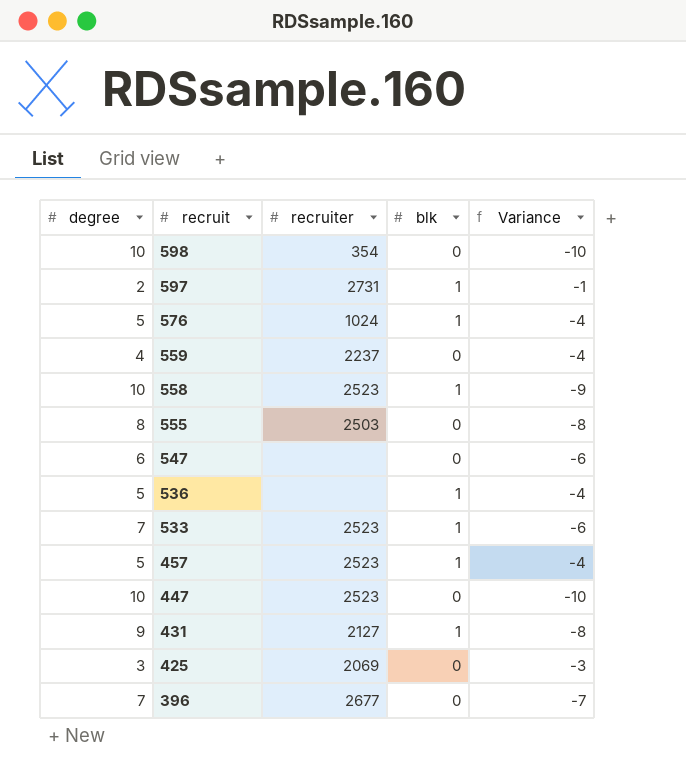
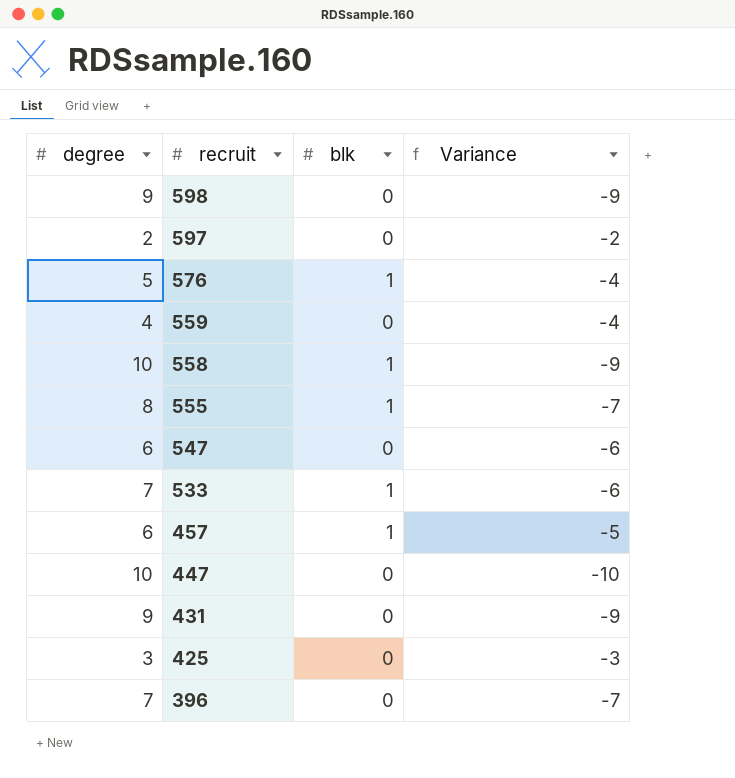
column recruiter | position: 3 -> none
row 536: 5 | none | 1 | -4 -> none
598 | degree: 10 -> 9
598 | Variance: -10 -> -9
597 | blk: 1 -> 0
597 | Variance: -1 -> -2
555 | blk: 0 -> 1
555 | Variance: -8 -> -7
457 | degree: 5 -> 6
457 | Variance: -4 -> -5
431 | blk: 1 -> 0
431 | Variance: -8 -> -9

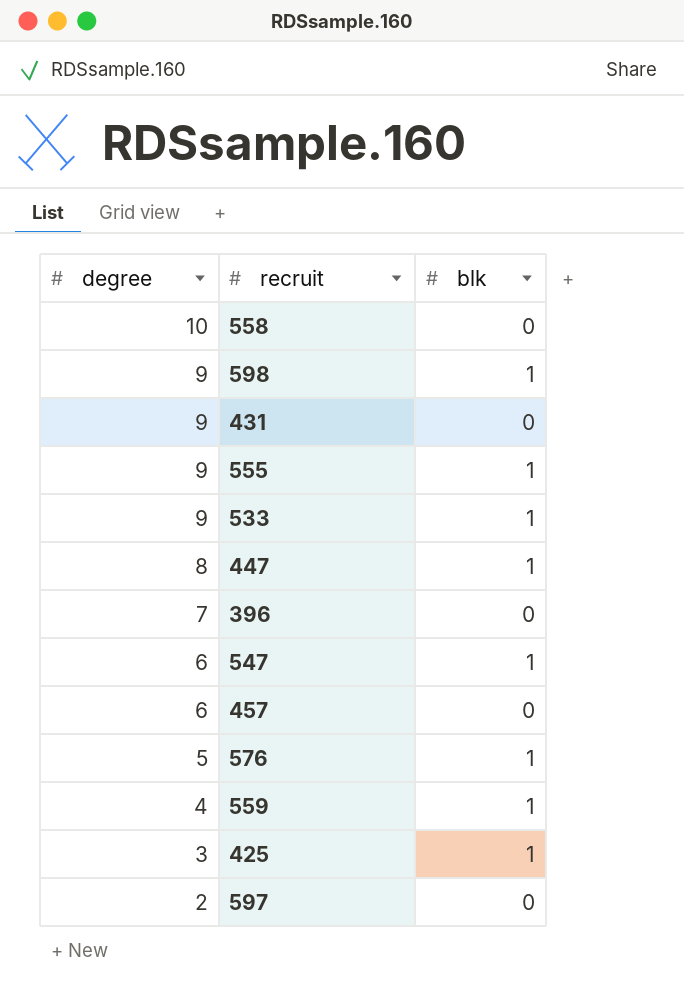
row order: recruit descending -> degree descending
column Variance | formula: [blk] - [degree] -> none
558 | blk: 1 -> 0
598 | blk: 0 -> 1
555 | degree: 8 -> 9
533 | degree: 7 -> 9
447 | degree: 10 -> 8
447 | blk: 0 -> 1
547 | blk: 0 -> 1
457 | blk: 1 -> 0
559 | blk: 0 -> 1
425 | blk: 0 -> 1

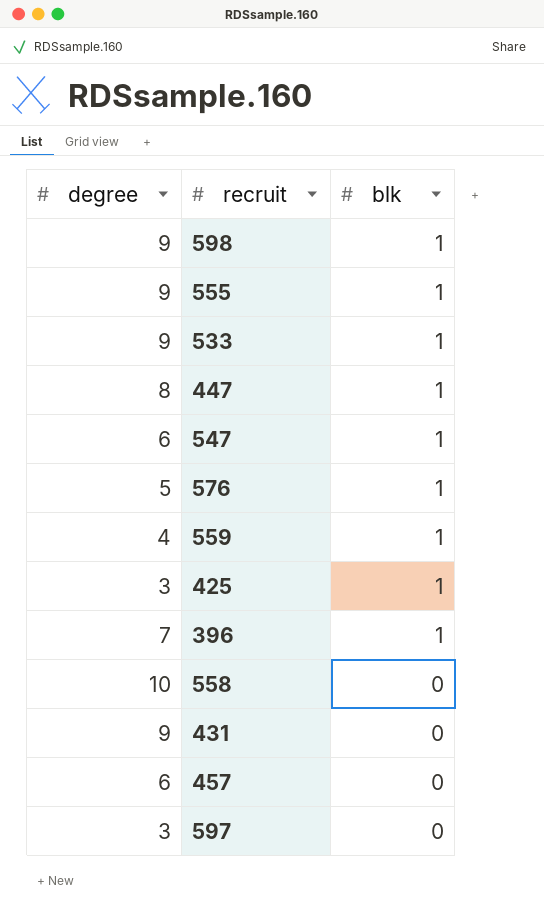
row order: degree descending -> blk descending
396 | blk: 0 -> 1
597 | degree: 2 -> 3

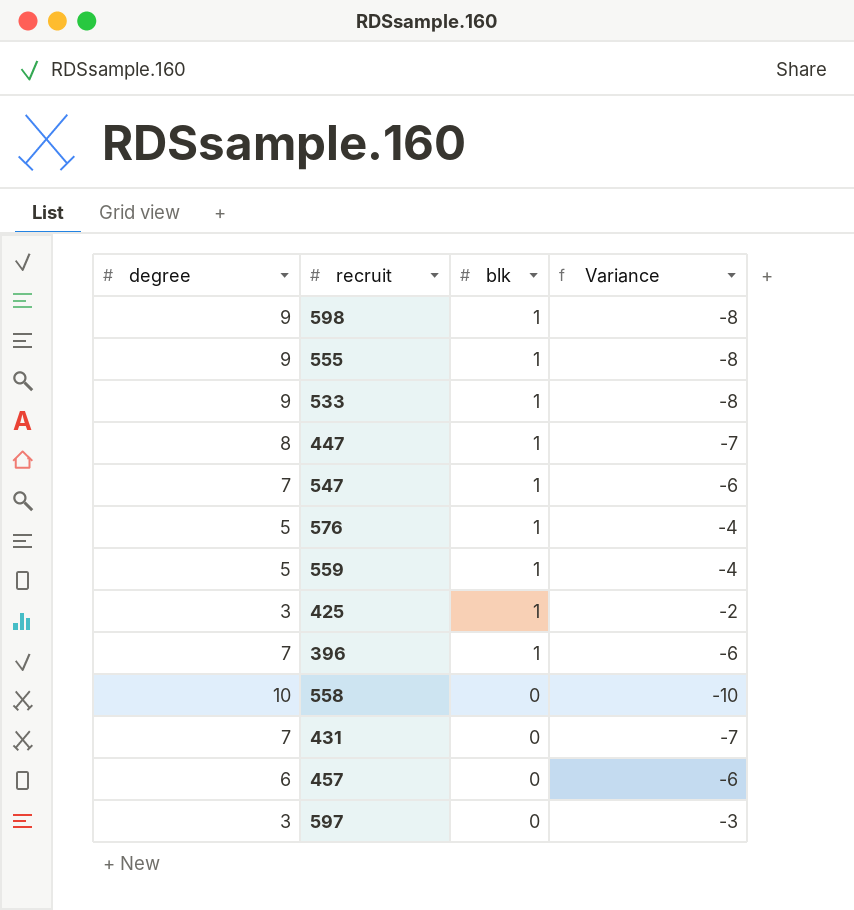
column Variance | formula: none -> [blk] - [degree]
547 | degree: 6 -> 7
559 | degree: 4 -> 5
431 | degree: 9 -> 7

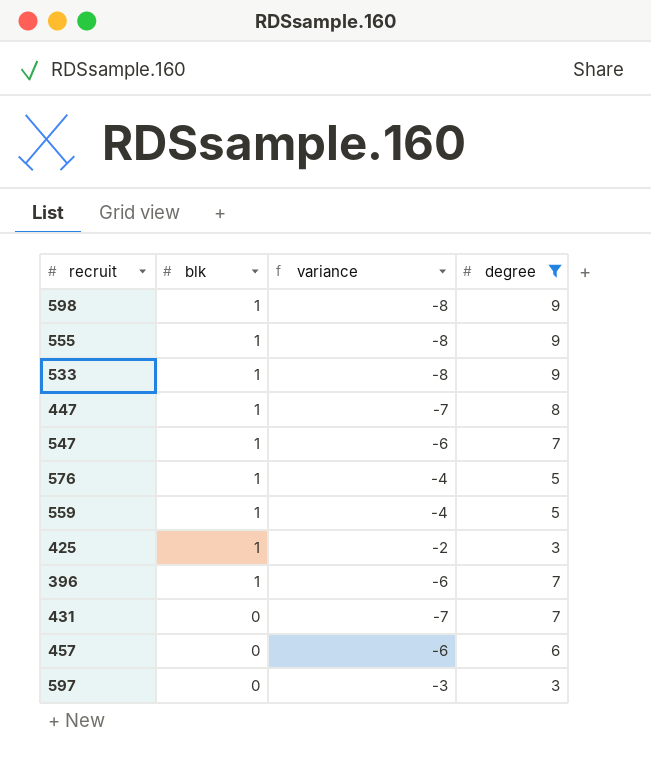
filter: none -> degree != 10
column name: Variance -> variance
column degree | position: 1 -> 4

